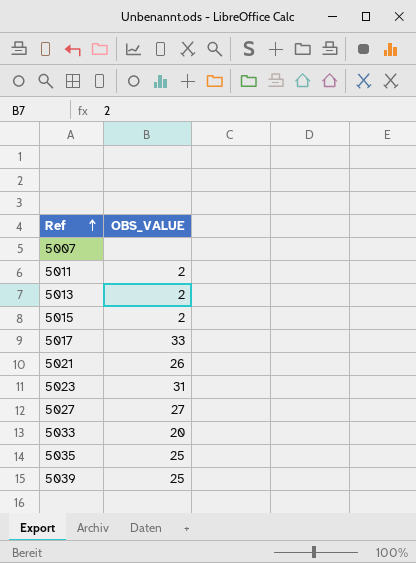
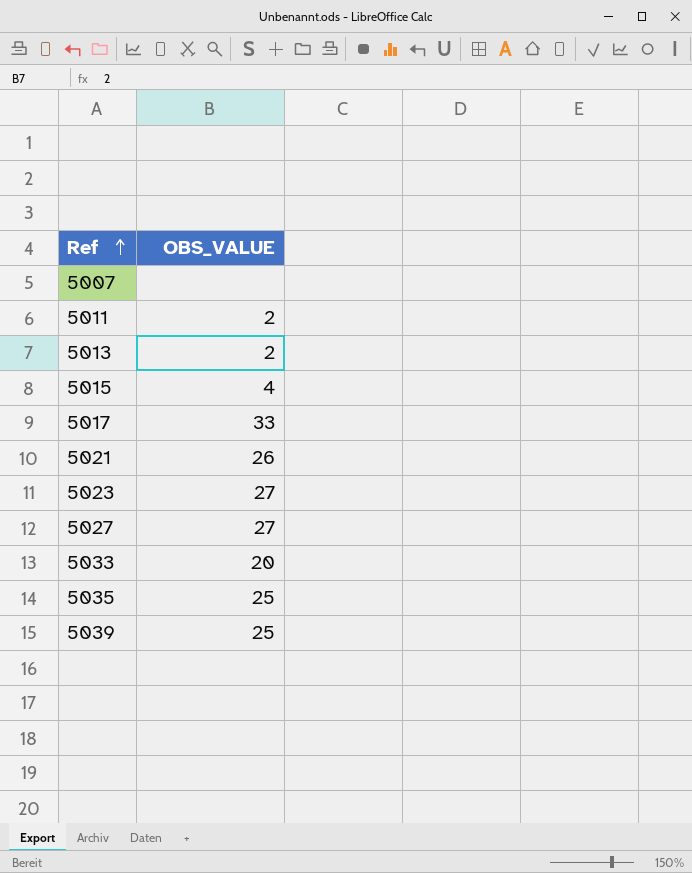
5015 | OBS_VALUE: 2 -> 4
5023 | OBS_VALUE: 31 -> 27

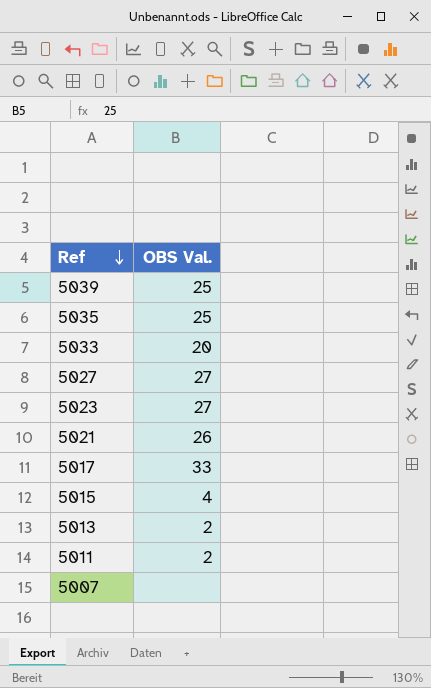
row order: Ref ascending -> Ref descending
column name: OBS_VALUE -> OBS Val.

